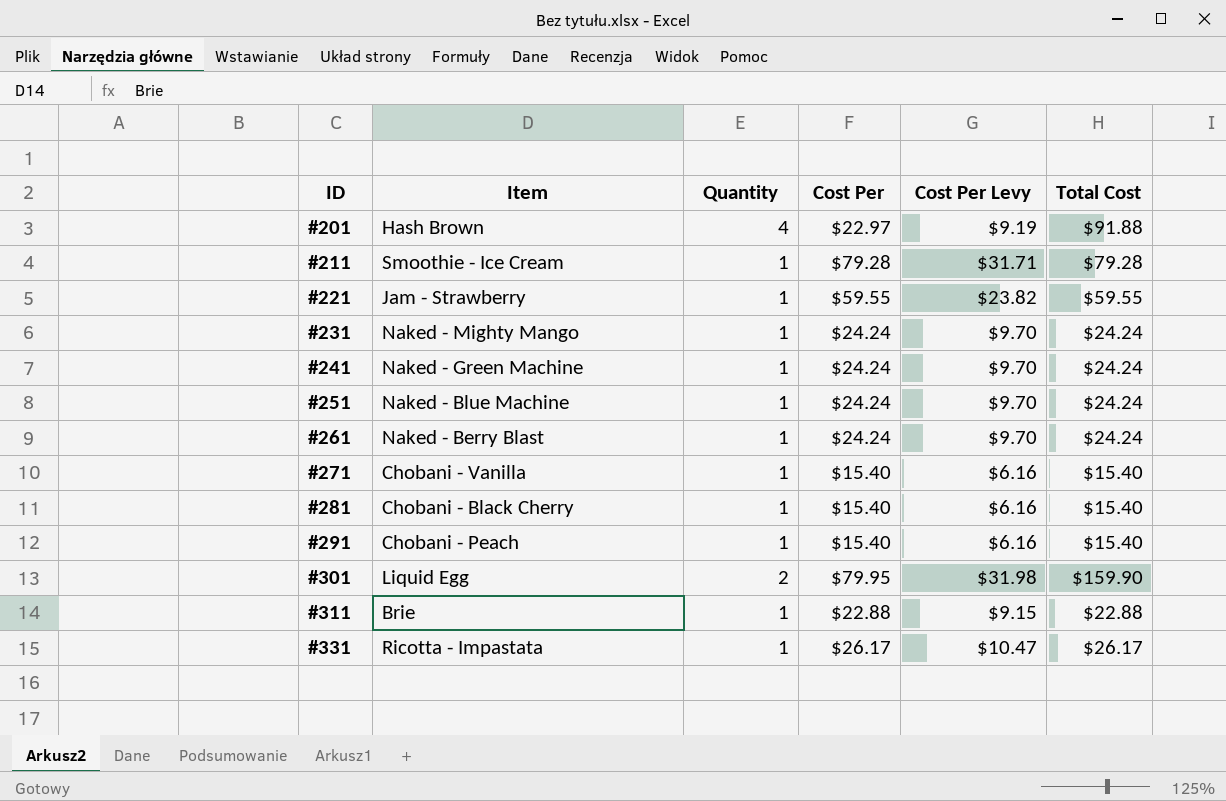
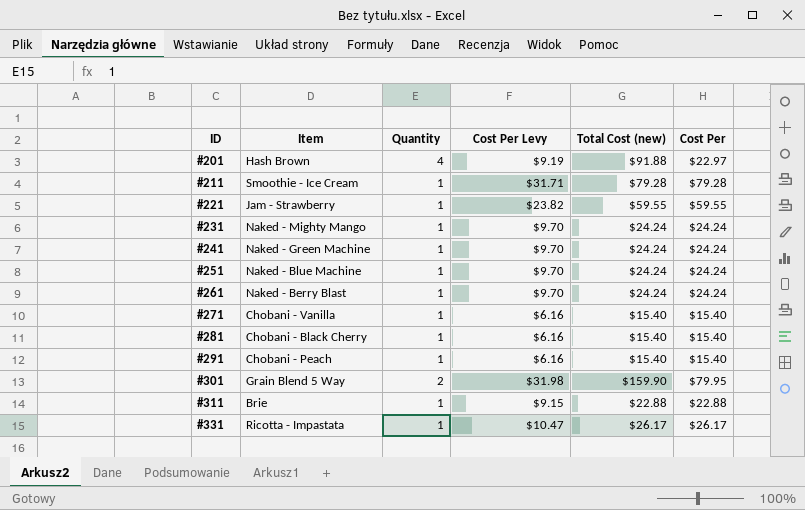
column name: Total Cost -> Total Cost (new)
column Cost Per | position: 4 -> 6
#301 | Item: Liquid Egg -> Grain Blend 5 Way

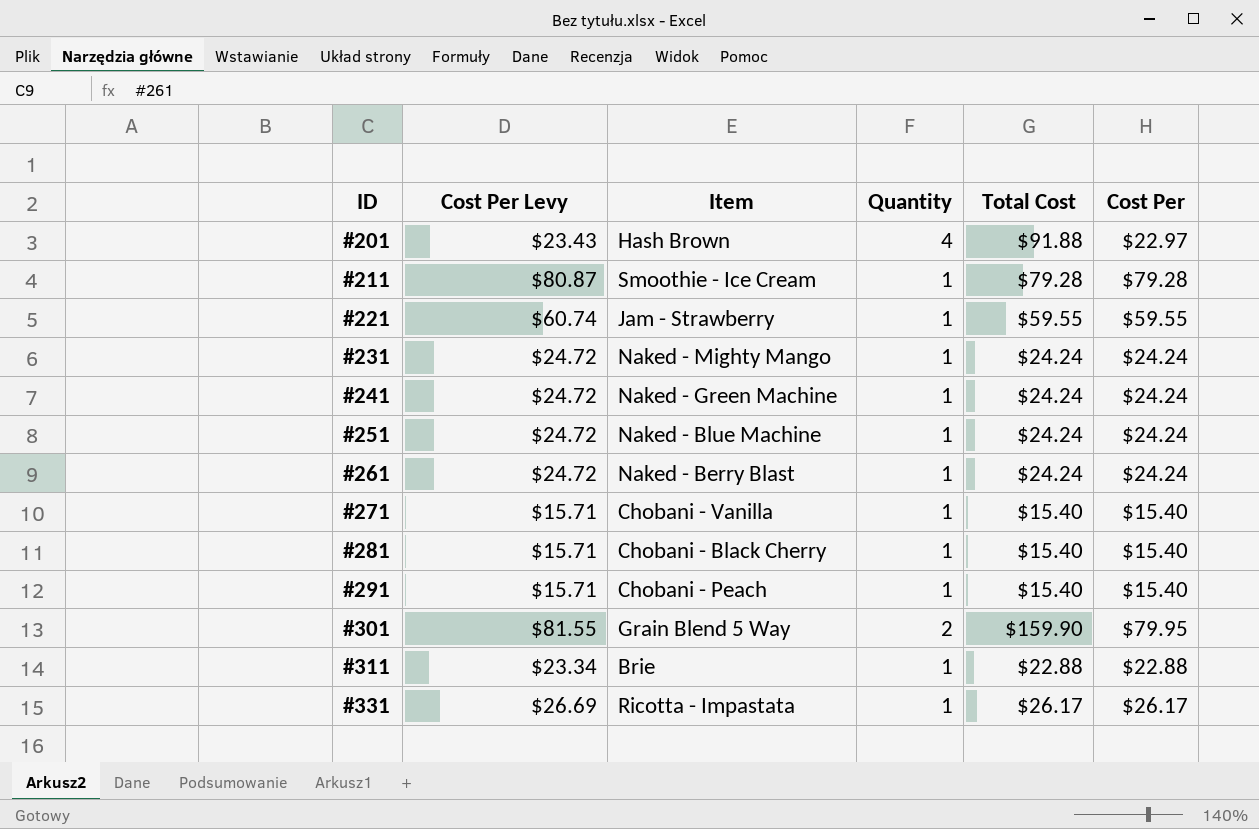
column Cost Per Levy | formula: [Cost Per] * 0.4 -> [Cost Per] * 1.02
column Cost Per Levy | position: 4 -> 2
column name: Total Cost (new) -> Total Cost

